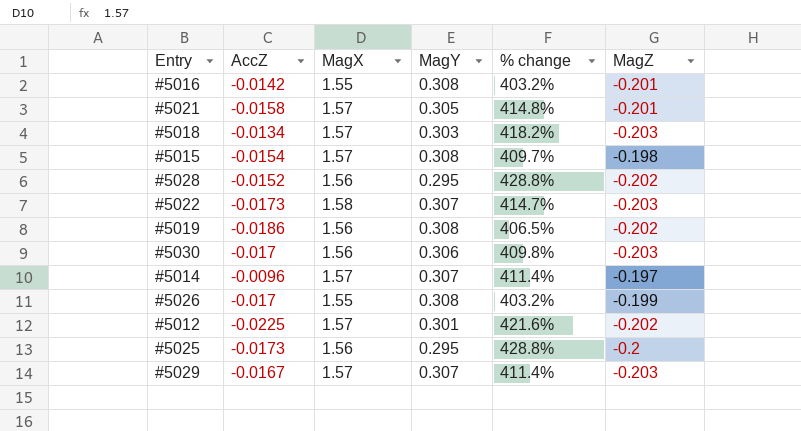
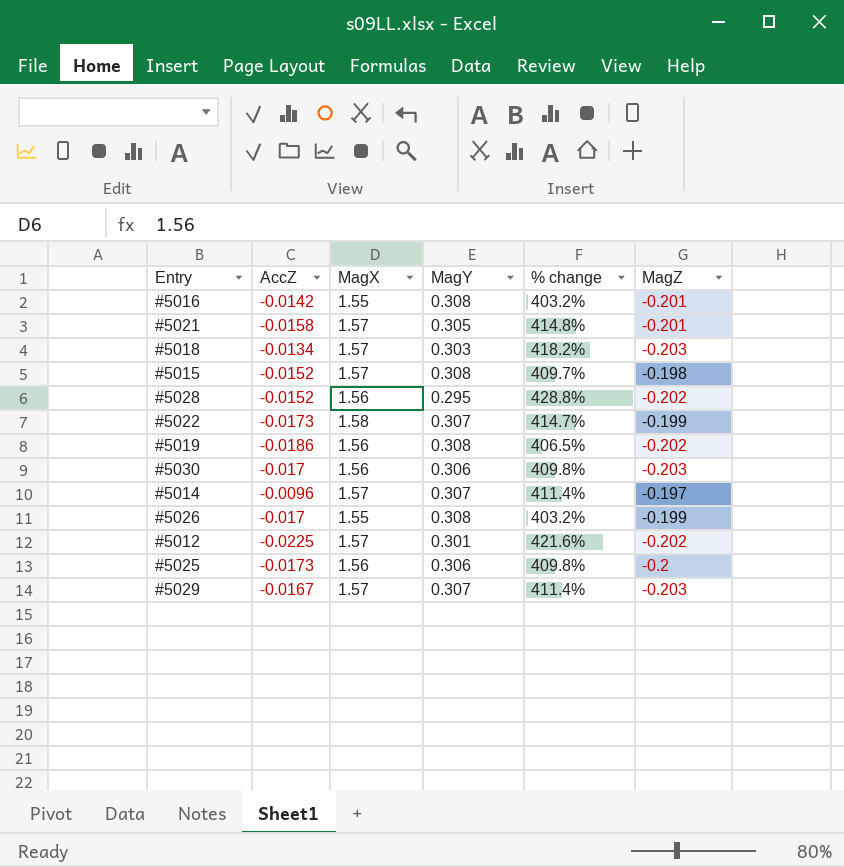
#5015 | AccZ: -0.0154 -> -0.0152
#5022 | MagZ: -0.203 -> -0.199
#5025 | MagY: 0.295 -> 0.306
#5025 | % change: 428.8% -> 409.8%

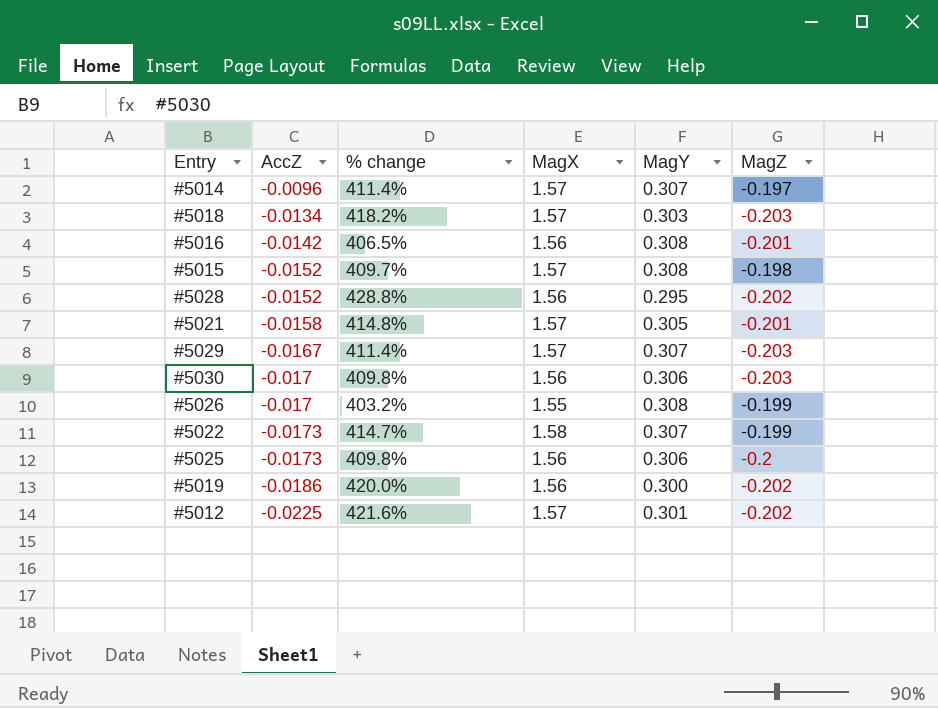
row order: none -> AccZ descending
column % change | position: 5 -> 3
#5016 | % change: 403.2% -> 406.5%
#5016 | MagX: 1.55 -> 1.56
#5019 | % change: 406.5% -> 420.0%
#5019 | MagY: 0.308 -> 0.300

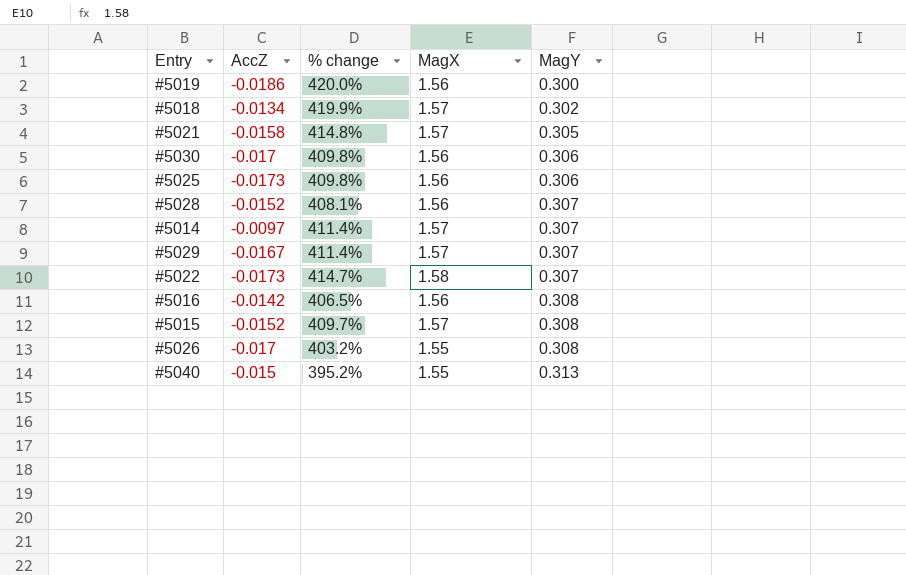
row order: AccZ descending -> MagY ascending
column MagZ | position: 6 -> none
row #5012: -0.0225 | 421.6% | 1.57 | 0.301 | -0.202 -> none
#5018 | % change: 418.2% -> 419.9%
#5018 | MagY: 0.303 -> 0.302
#5028 | % change: 428.8% -> 408.1%
#5028 | MagY: 0.295 -> 0.307
#5014 | AccZ: -0.0096 -> -0.0097
row #5040: none -> -0.015 | 395.2% | 1.55 | 0.313

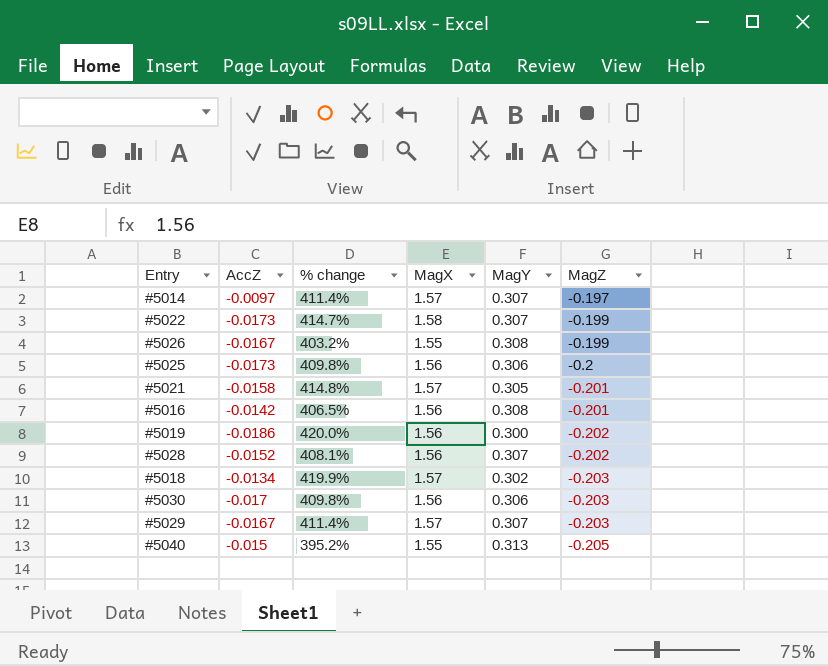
row order: MagY ascending -> MagZ descending
column MagZ | position: none -> 6
row #5015: -0.0152 | 409.7% | 1.57 | 0.308 -> none
#5026 | AccZ: -0.017 -> -0.0167

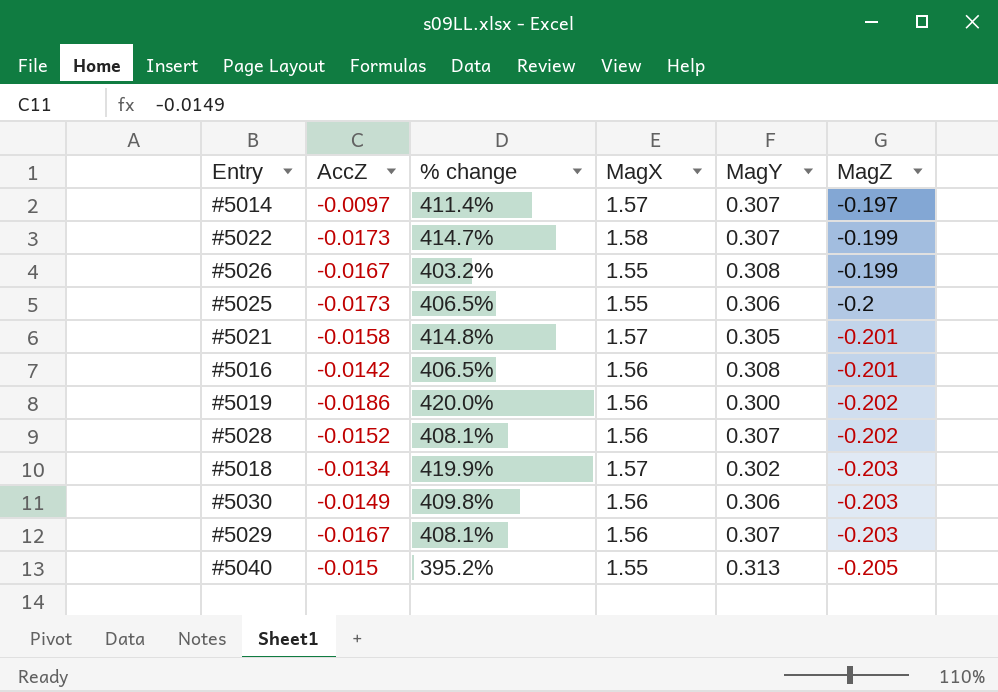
#5025 | % change: 409.8% -> 406.5%
#5025 | MagX: 1.56 -> 1.55
#5030 | AccZ: -0.017 -> -0.0149
#5029 | % change: 411.4% -> 408.1%
#5029 | MagX: 1.57 -> 1.56

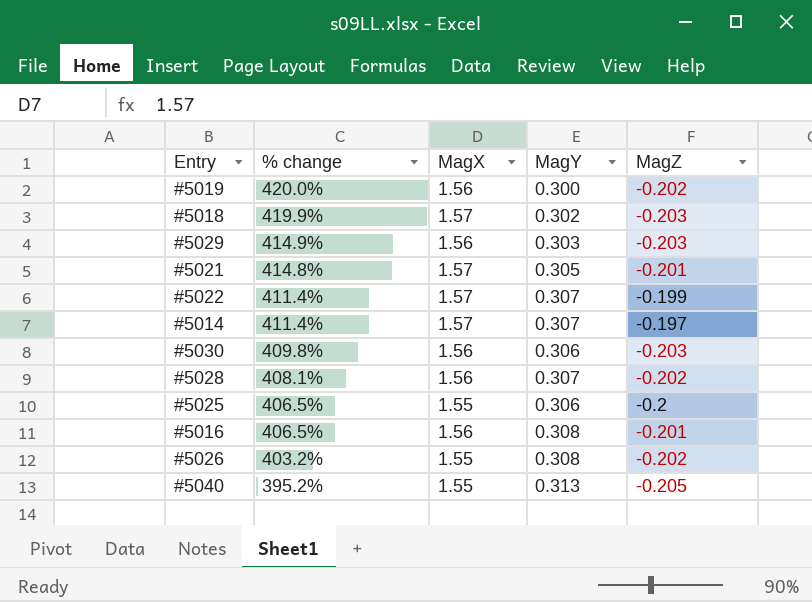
row order: MagZ descending -> % change descending
column AccZ | position: 2 -> none
#5029 | % change: 408.1% -> 414.9%
#5029 | MagY: 0.307 -> 0.303
#5022 | % change: 414.7% -> 411.4%
#5022 | MagX: 1.58 -> 1.57
#5026 | MagZ: -0.199 -> -0.202

